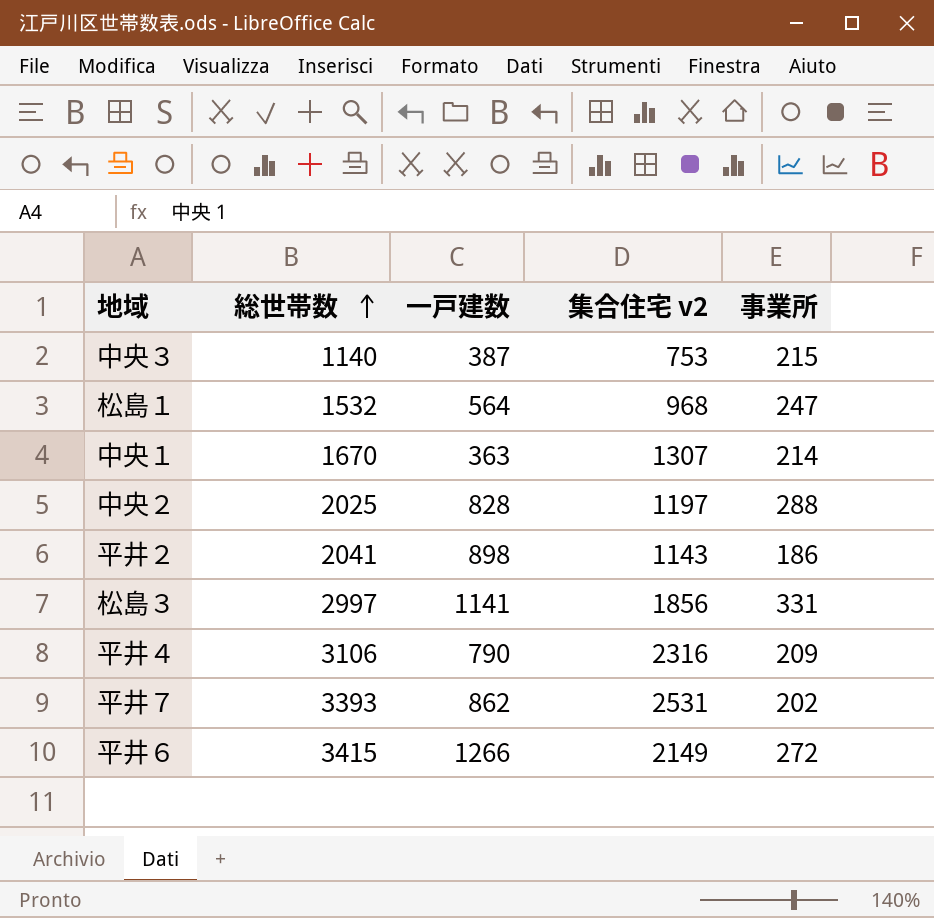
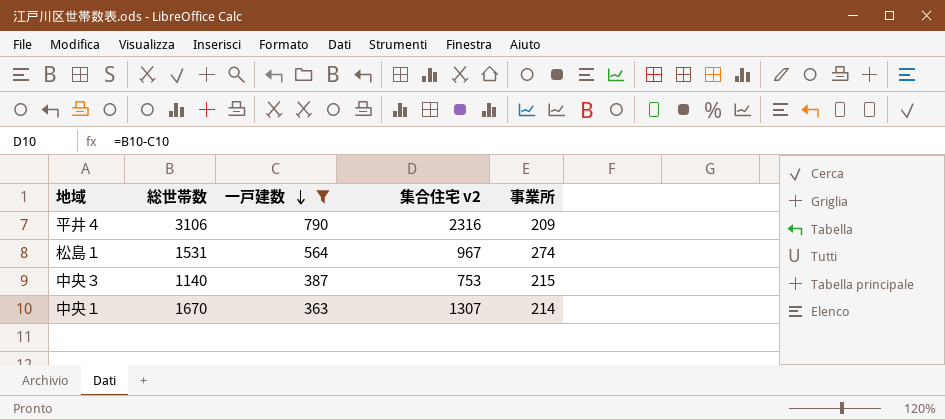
filter: none -> 一戸建数 <= 790
row order: 総世帯数 ascending -> 一戸建数 descending
松島１ | 総世帯数: 1532 -> 1531
松島１ | 集合住宅 v2: 968 -> 967
松島１ | 事業所: 247 -> 274

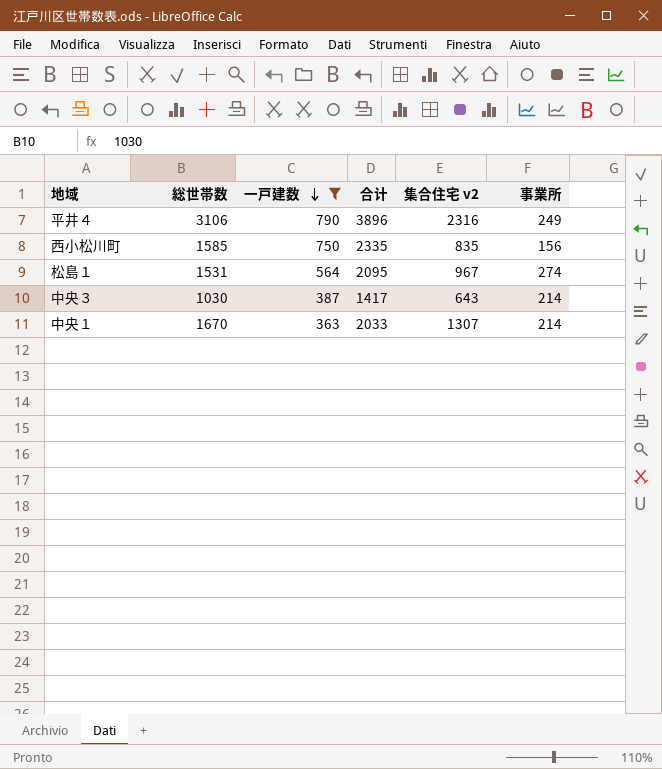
column 合计 | formula: none -> [総世帯数] + [一戸建数]
平井４ | 事業所: 209 -> 249
row 西小松川町: none -> 1585 | 750 | 2335 | 835 | 156
中央３ | 総世帯数: 1140 -> 1030
中央３ | 集合住宅 v2: 753 -> 643
中央３ | 事業所: 215 -> 214

